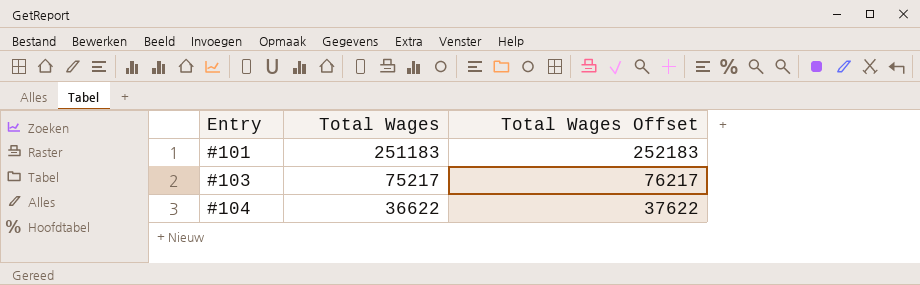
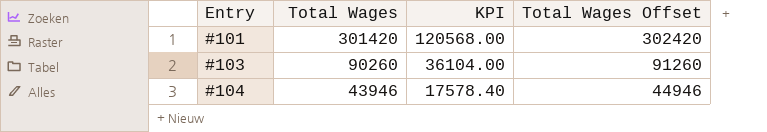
column KPI | formula: none -> [Total Wages] * 0.4
#101 | Total Wages: 251183 -> 301420
#101 | Total Wages Offset: 252183 -> 302420
#103 | Total Wages: 75217 -> 90260
#103 | Total Wages Offset: 76217 -> 91260
#104 | Total Wages: 36622 -> 43946
#104 | Total Wages Offset: 37622 -> 44946

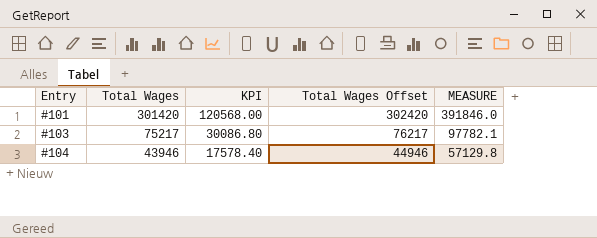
column MEASURE | formula: none -> [Total Wages] * 1.3
#103 | Total Wages: 90260 -> 75217
#103 | KPI: 36104.00 -> 30086.80
#103 | Total Wages Offset: 91260 -> 76217

